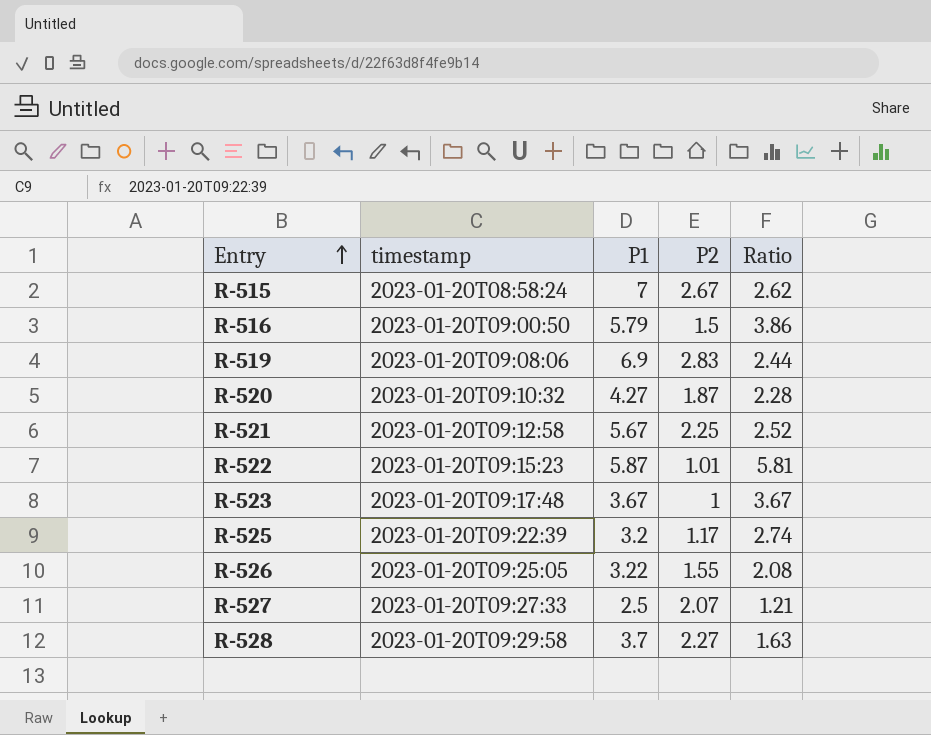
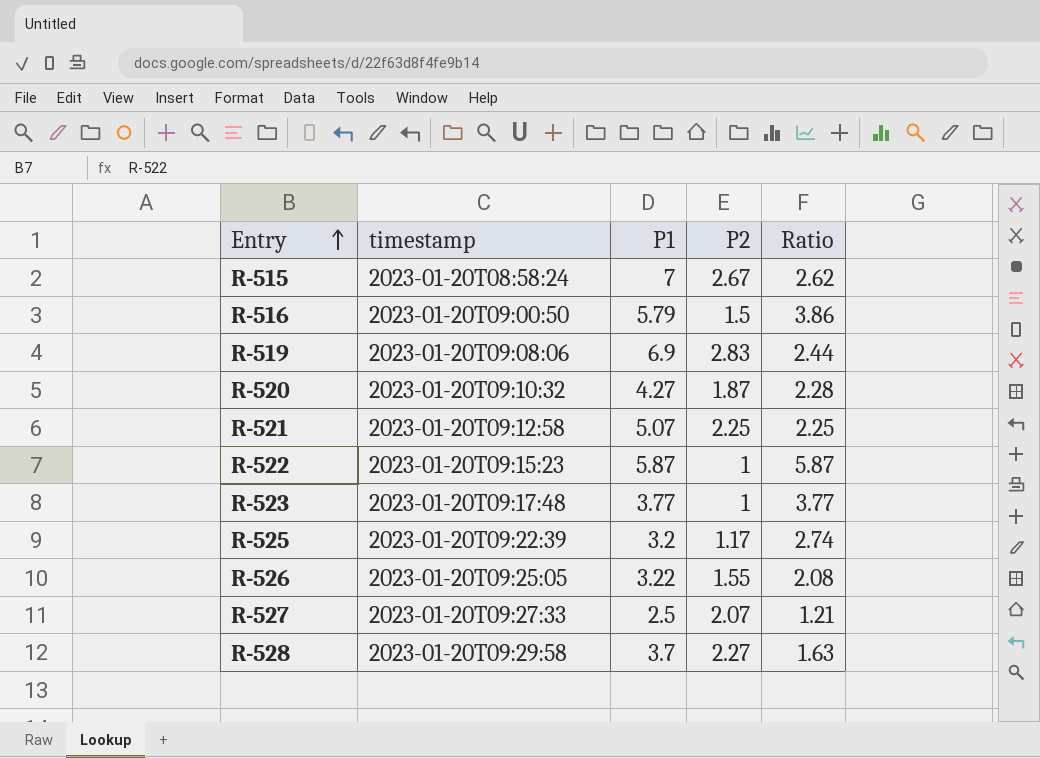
R-521 | P1: 5.67 -> 5.07
R-521 | Ratio: 2.52 -> 2.25
R-522 | P2: 1.01 -> 1
R-522 | Ratio: 5.81 -> 5.87
R-523 | P1: 3.67 -> 3.77
R-523 | Ratio: 3.67 -> 3.77

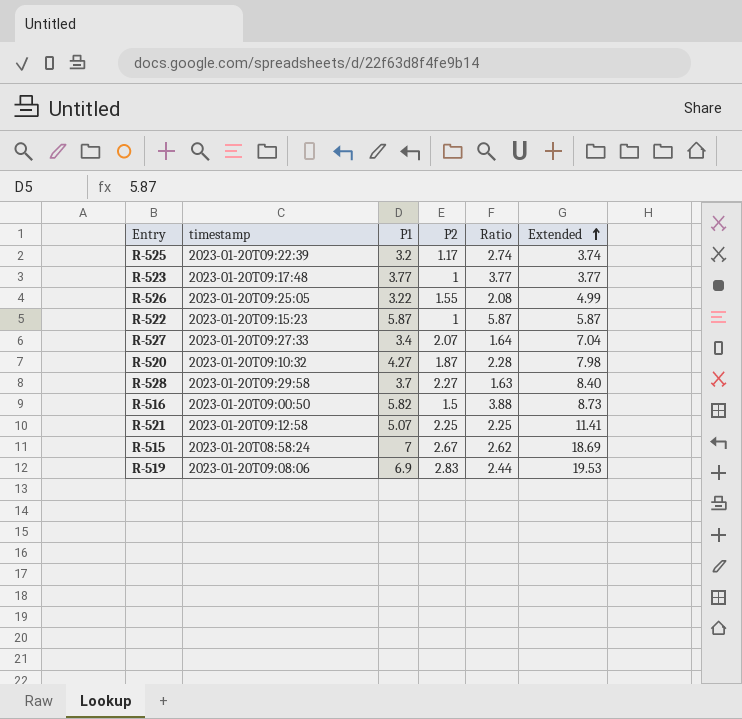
row order: Entry ascending -> Extended ascending
column Extended | formula: none -> [P1] * [P2]
R-527 | P1: 2.5 -> 3.4
R-527 | Ratio: 1.21 -> 1.64
R-516 | P1: 5.79 -> 5.82
R-516 | Ratio: 3.86 -> 3.88

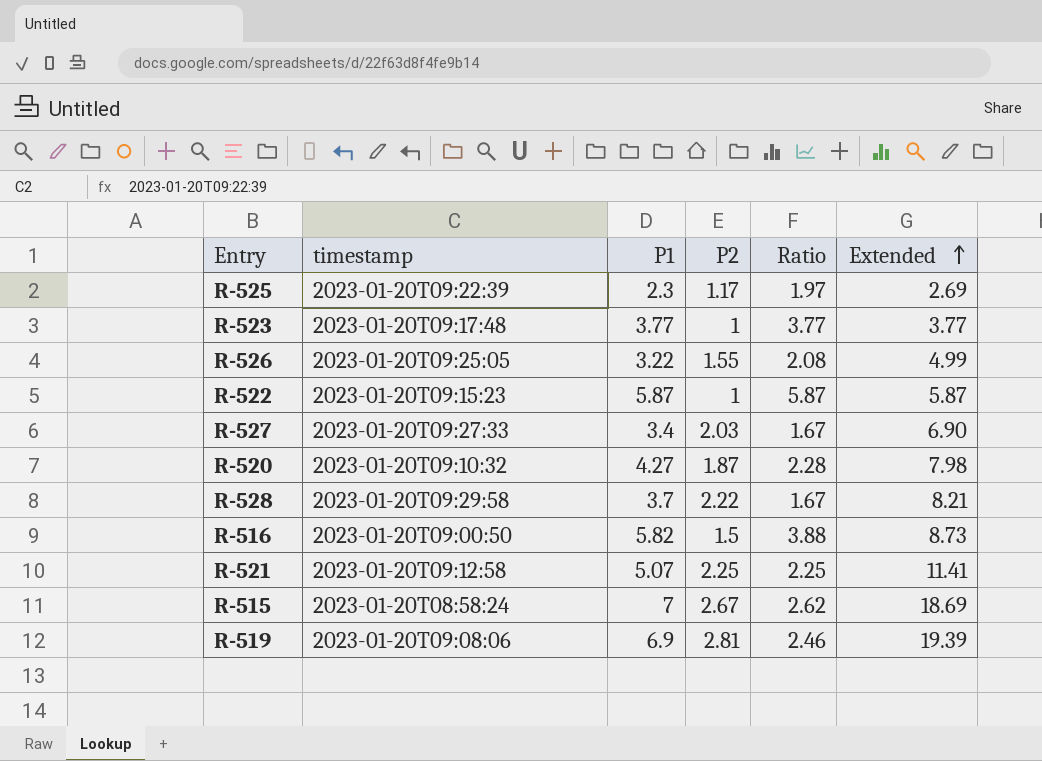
R-525 | P1: 3.2 -> 2.3
R-525 | Ratio: 2.74 -> 1.97
R-525 | Extended: 3.74 -> 2.69
R-527 | P2: 2.07 -> 2.03
R-527 | Ratio: 1.64 -> 1.67
R-527 | Extended: 7.04 -> 6.90
R-528 | P2: 2.27 -> 2.22
R-528 | Ratio: 1.63 -> 1.67
R-528 | Extended: 8.40 -> 8.21
R-519 | P2: 2.83 -> 2.81
R-519 | Ratio: 2.44 -> 2.46
R-519 | Extended: 19.53 -> 19.39

